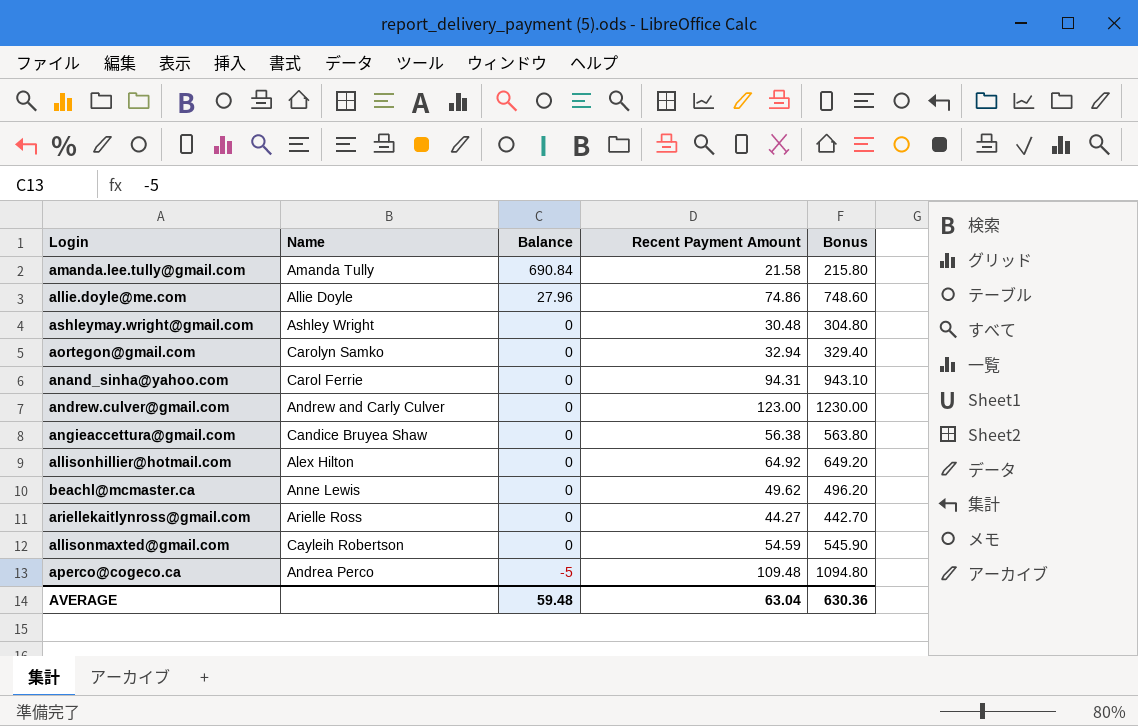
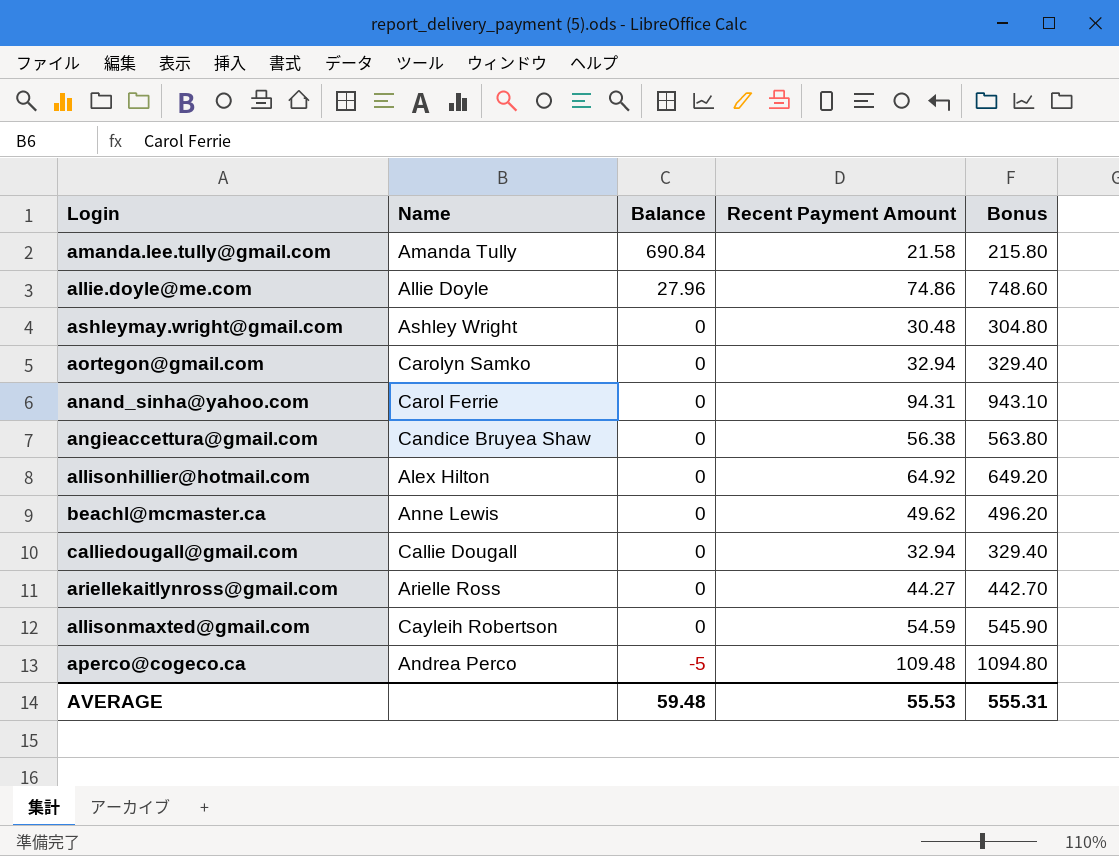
row andrew.culver@gmail.com: Andrew and Carly Culver | 0 | 123.00 | 1230.00 -> none
row calliedougall@gmail.com: none -> Callie Dougall | 0 | 32.94 | 329.40
AVERAGE | Recent Payment Amount: 63.04 -> 55.53
AVERAGE | Bonus: 630.36 -> 555.31

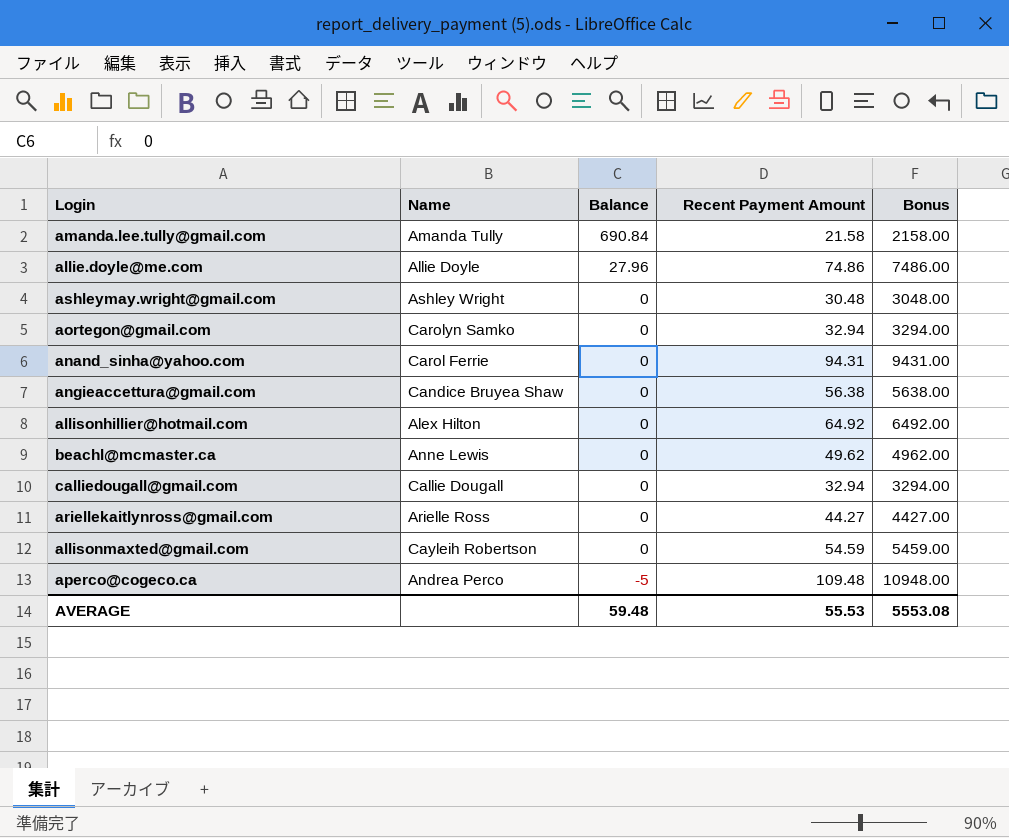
column Bonus | formula: [Recent Payment Amount] * 10 -> [Recent Payment Amount] * 100
AVERAGE | Bonus: 555.31 -> 5553.08

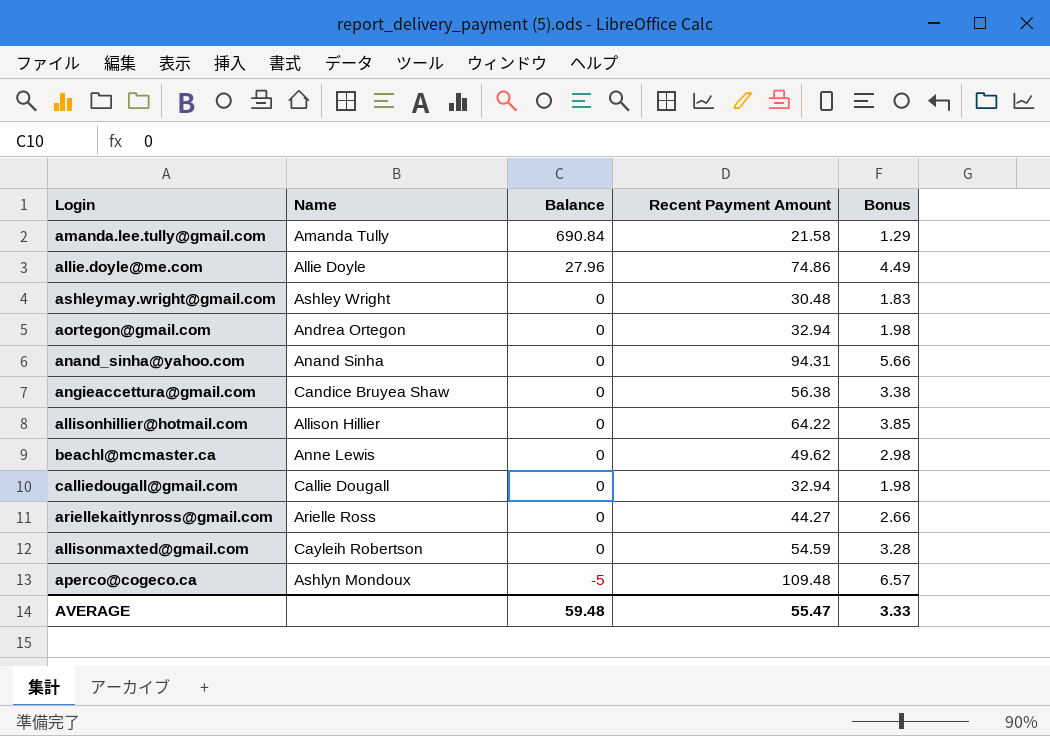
column Bonus | formula: [Recent Payment Amount] * 100 -> [Recent Payment Amount] * 0.06
aortegon@gmail.com | Name: Carolyn Samko -> Andrea Ortegon
anand_sinha@yahoo.com | Name: Carol Ferrie -> Anand Sinha
allisonhillier@hotmail.com | Name: Alex Hilton -> Allison Hillier
allisonhillier@hotmail.com | Recent Payment Amount: 64.92 -> 64.22
aperco@cogeco.ca | Name: Andrea Perco -> Ashlyn Mondoux
AVERAGE | Recent Payment Amount: 55.53 -> 55.47
AVERAGE | Bonus: 5553.08 -> 3.33

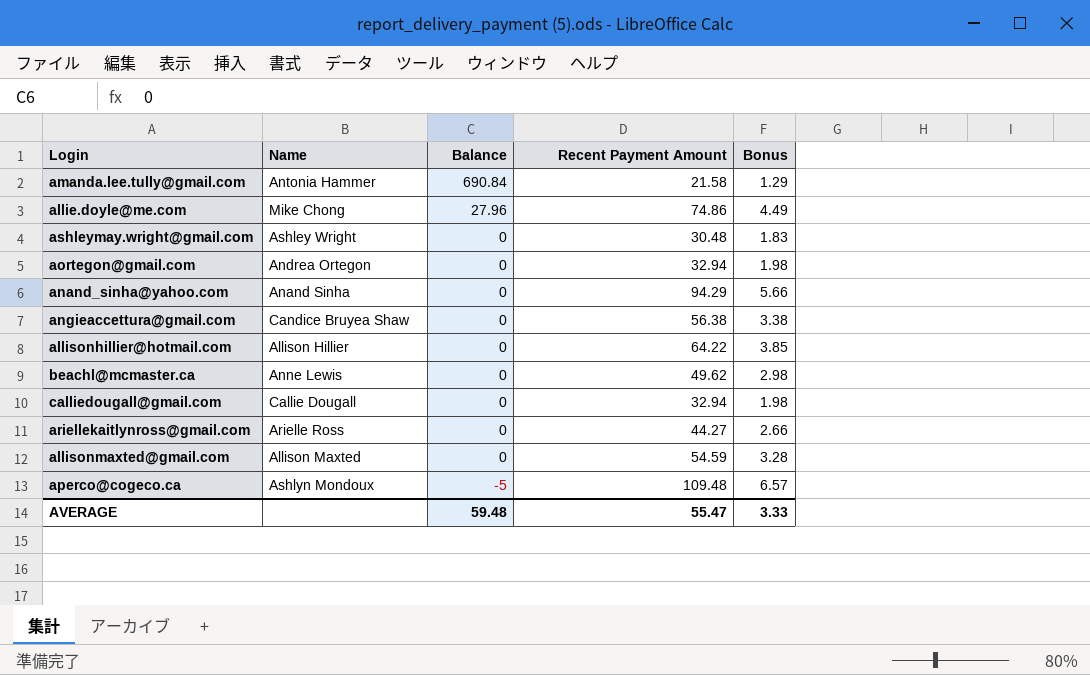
amanda.lee.tully@gmail.com | Name: Amanda Tully -> Antonia Hammer
allie.doyle@me.com | Name: Allie Doyle -> Mike Chong
anand_sinha@yahoo.com | Recent Payment Amount: 94.31 -> 94.29
allisonmaxted@gmail.com | Name: Cayleih Robertson -> Allison Maxted

